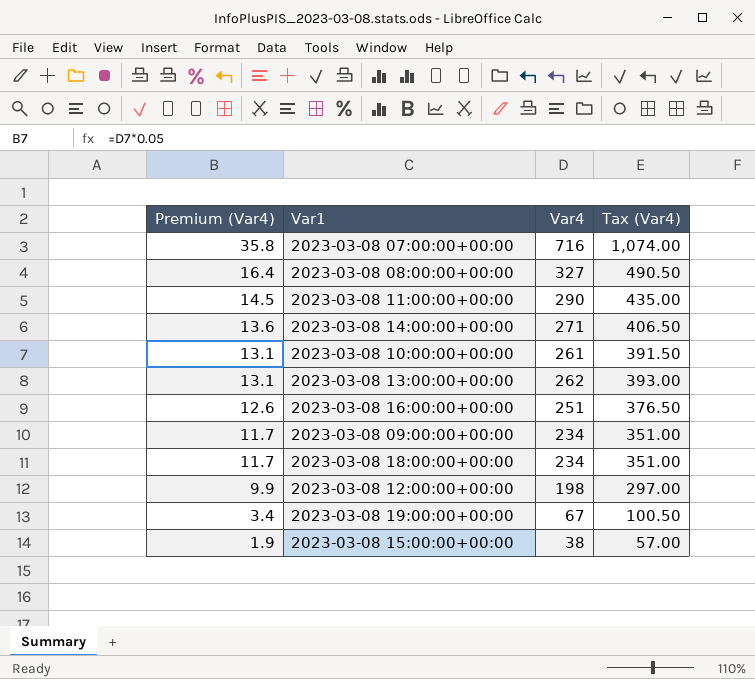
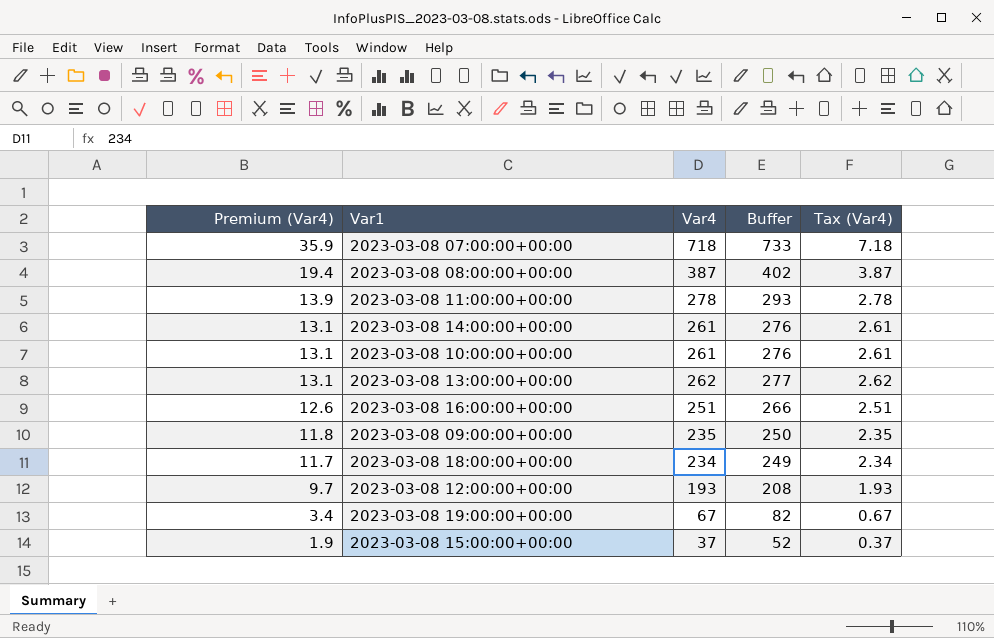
column Buffer | formula: none -> [Var4] + 15
column Tax (Var4) | formula: [Var4] * 1.5 -> [Var4] * 0.01
2023-03-08 07:00:00+00:00 | Premium (Var4): 35.8 -> 35.9
2023-03-08 07:00:00+00:00 | Var4: 716 -> 718
2023-03-08 08:00:00+00:00 | Premium (Var4): 16.4 -> 19.4
2023-03-08 08:00:00+00:00 | Var4: 327 -> 387
2023-03-08 11:00:00+00:00 | Premium (Var4): 14.5 -> 13.9
2023-03-08 11:00:00+00:00 | Var4: 290 -> 278
2023-03-08 14:00:00+00:00 | Premium (Var4): 13.6 -> 13.1
2023-03-08 14:00:00+00:00 | Var4: 271 -> 261
2023-03-08 09:00:00+00:00 | Premium (Var4): 11.7 -> 11.8
2023-03-08 09:00:00+00:00 | Var4: 234 -> 235
2023-03-08 12:00:00+00:00 | Premium (Var4): 9.9 -> 9.7
2023-03-08 12:00:00+00:00 | Var4: 198 -> 193
2023-03-08 15:00:00+00:00 | Var4: 38 -> 37

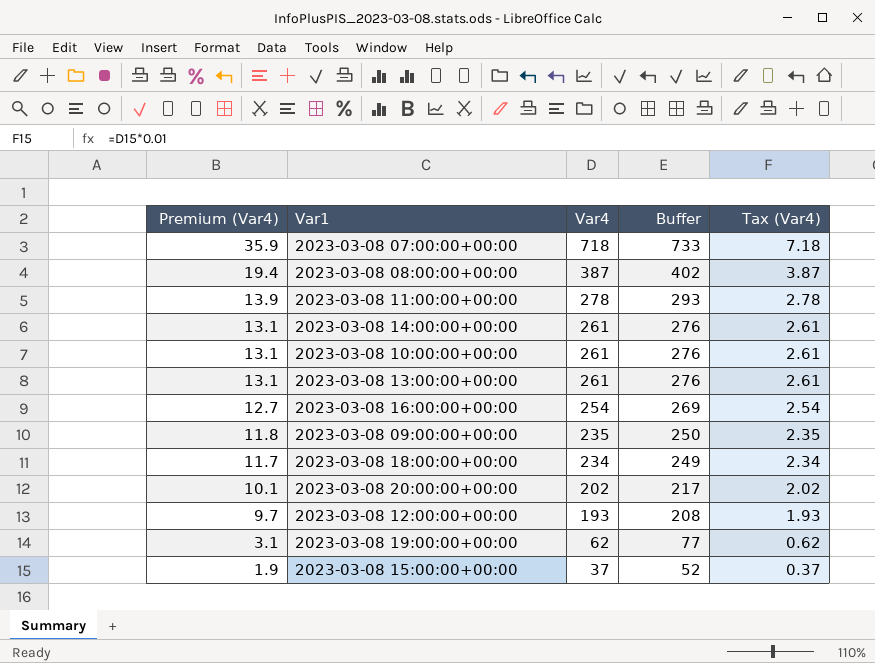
2023-03-08 13:00:00+00:00 | Var4: 262 -> 261
2023-03-08 13:00:00+00:00 | Buffer: 277 -> 276
2023-03-08 13:00:00+00:00 | Tax (Var4): 2.62 -> 2.61
2023-03-08 16:00:00+00:00 | Premium (Var4): 12.6 -> 12.7
2023-03-08 16:00:00+00:00 | Var4: 251 -> 254
2023-03-08 16:00:00+00:00 | Buffer: 266 -> 269
2023-03-08 16:00:00+00:00 | Tax (Var4): 2.51 -> 2.54
row 2023-03-08 20:00:00+00:00: none -> 10.1 | 202 | 217 | 2.02
2023-03-08 19:00:00+00:00 | Premium (Var4): 3.4 -> 3.1
2023-03-08 19:00:00+00:00 | Var4: 67 -> 62
2023-03-08 19:00:00+00:00 | Buffer: 82 -> 77
2023-03-08 19:00:00+00:00 | Tax (Var4): 0.67 -> 0.62

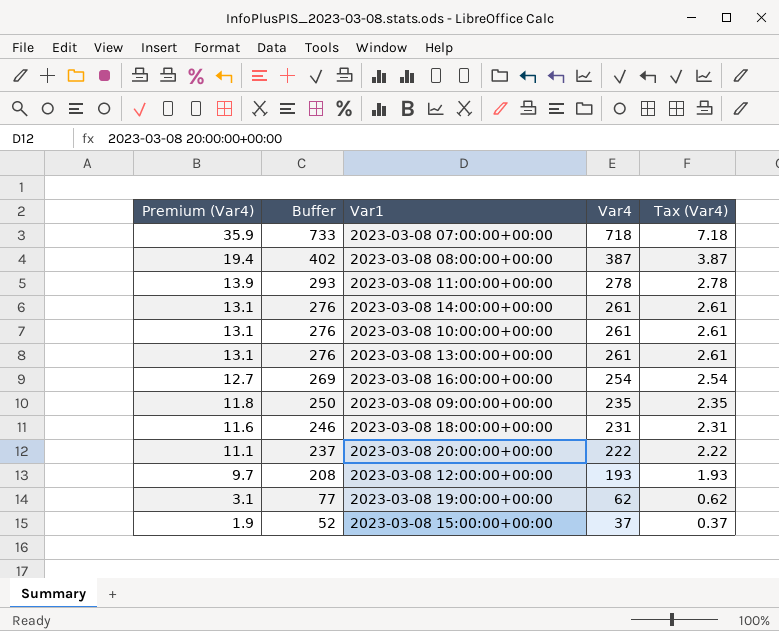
column Buffer | position: 4 -> 2
2023-03-08 18:00:00+00:00 | Premium (Var4): 11.7 -> 11.6
2023-03-08 18:00:00+00:00 | Buffer: 249 -> 246
2023-03-08 18:00:00+00:00 | Var4: 234 -> 231
2023-03-08 18:00:00+00:00 | Tax (Var4): 2.34 -> 2.31
2023-03-08 20:00:00+00:00 | Premium (Var4): 10.1 -> 11.1
2023-03-08 20:00:00+00:00 | Buffer: 217 -> 237
2023-03-08 20:00:00+00:00 | Var4: 202 -> 222
2023-03-08 20:00:00+00:00 | Tax (Var4): 2.02 -> 2.22

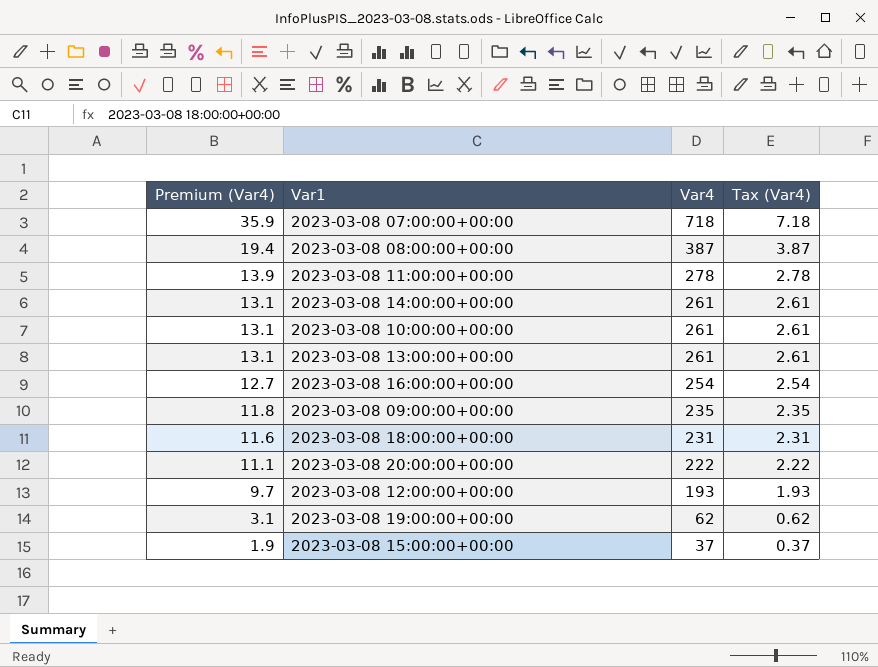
column Buffer | formula: [Var4] + 15 -> none

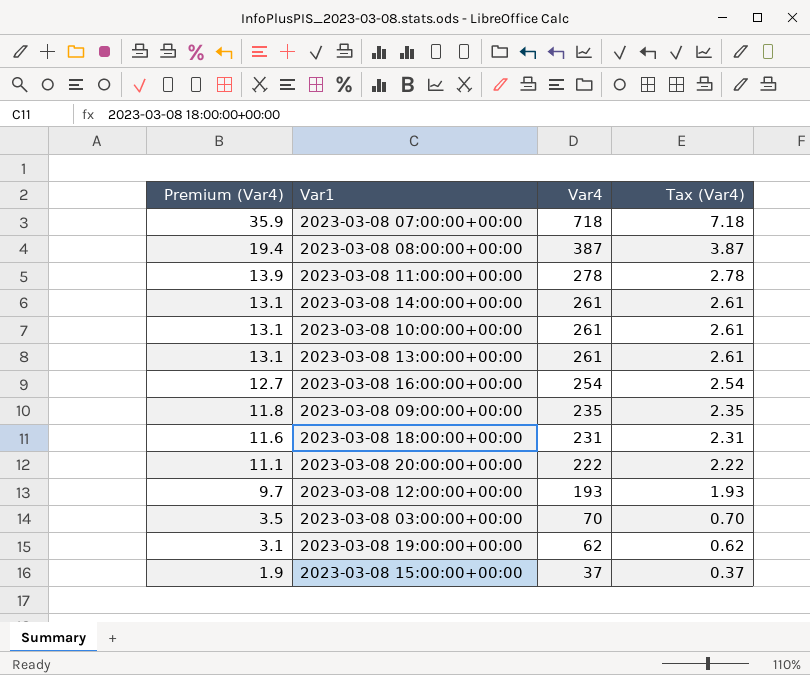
row 2023-03-08 03:00:00+00:00: none -> 3.5 | 70 | 0.70

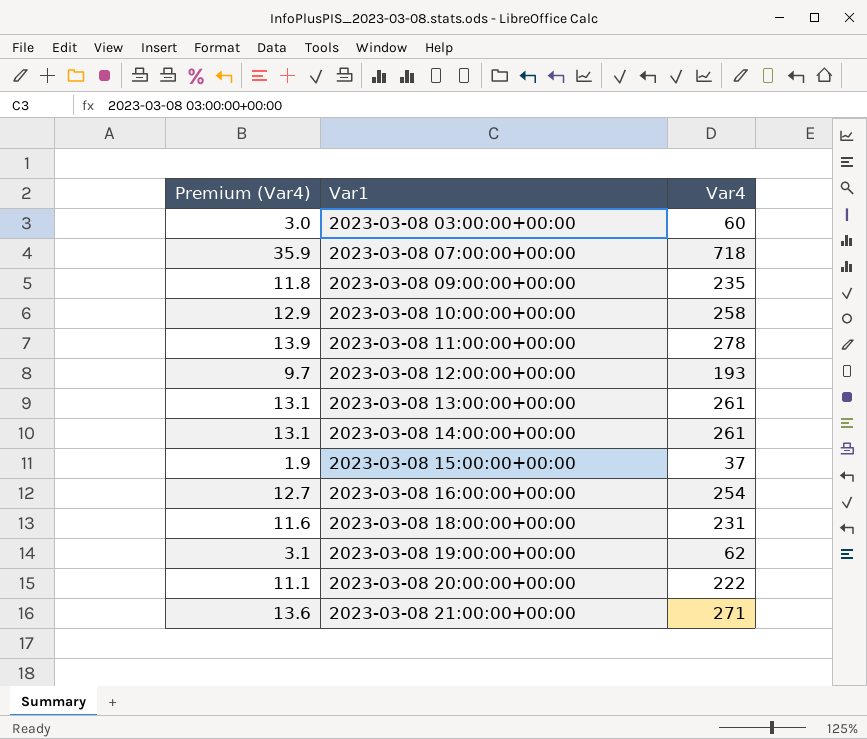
row order: Premium (Var4) descending -> Var1 ascending
column Tax (Var4) | formula: [Var4] * 0.01 -> none
row 2023-03-08 08:00:00+00:00: 19.4 | 387 | 3.87 -> none
2023-03-08 03:00:00+00:00 | Premium (Var4): 3.5 -> 3.0
2023-03-08 03:00:00+00:00 | Var4: 70 -> 60
2023-03-08 10:00:00+00:00 | Premium (Var4): 13.1 -> 12.9
2023-03-08 10:00:00+00:00 | Var4: 261 -> 258
row 2023-03-08 21:00:00+00:00: none -> 13.6 | 271

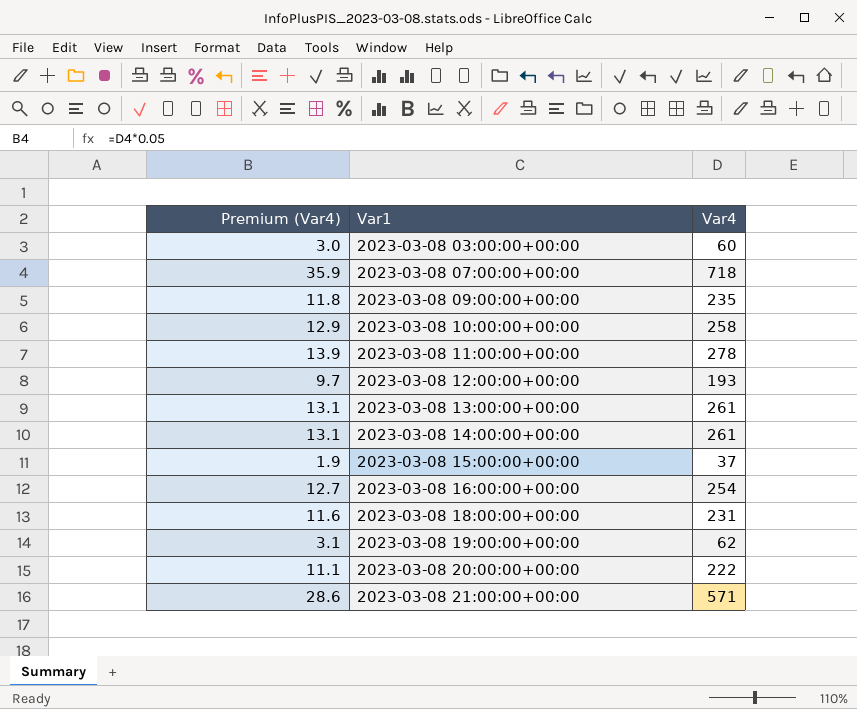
2023-03-08 21:00:00+00:00 | Premium (Var4): 13.6 -> 28.6
2023-03-08 21:00:00+00:00 | Var4: 271 -> 571

